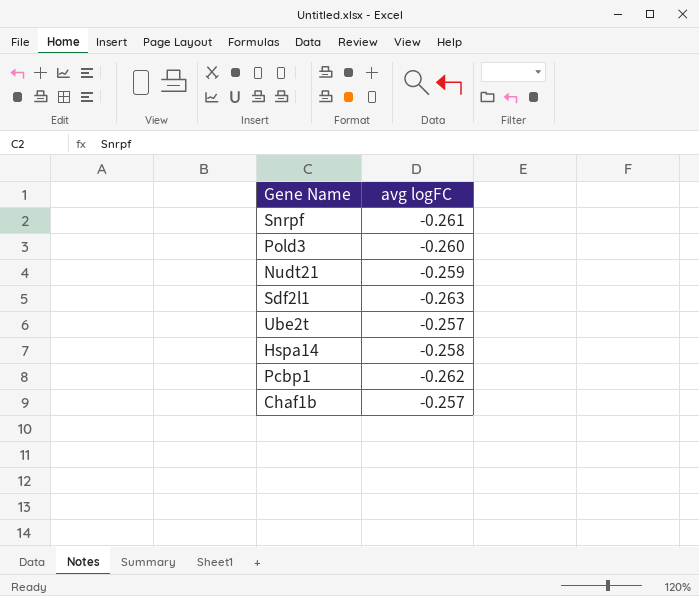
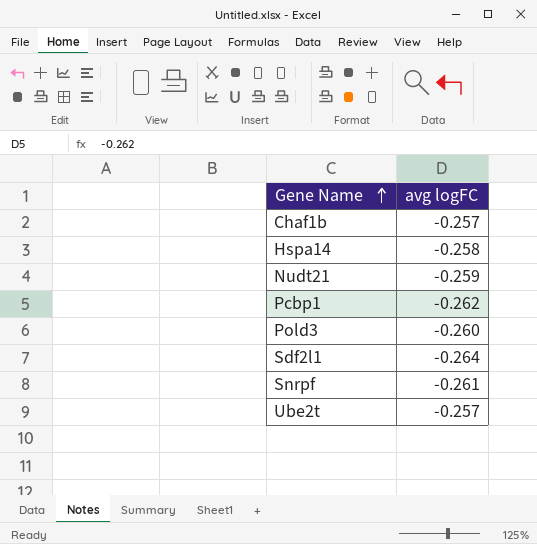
row order: none -> Gene Name ascending
Sdf2l1 | avg logFC: -0.263 -> -0.264

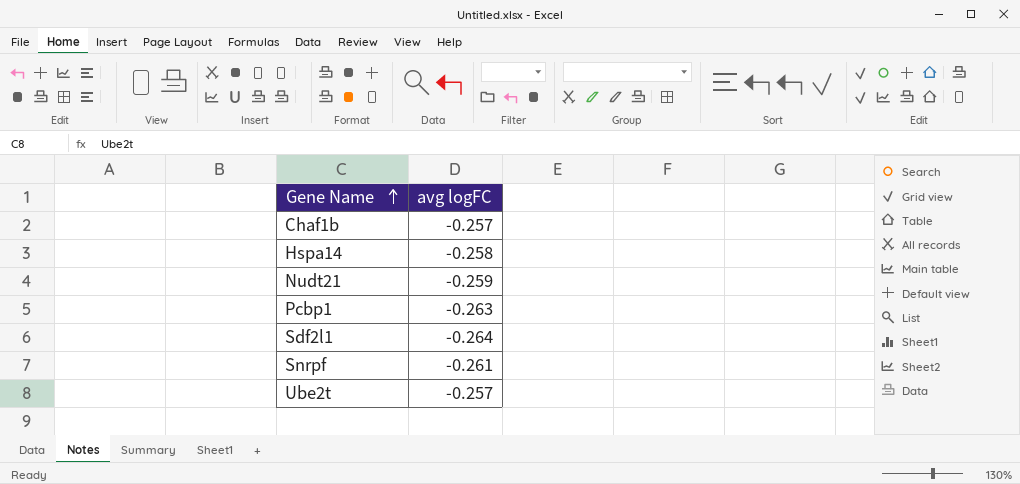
row Pold3: -0.260 -> none
Pcbp1 | avg logFC: -0.262 -> -0.263

